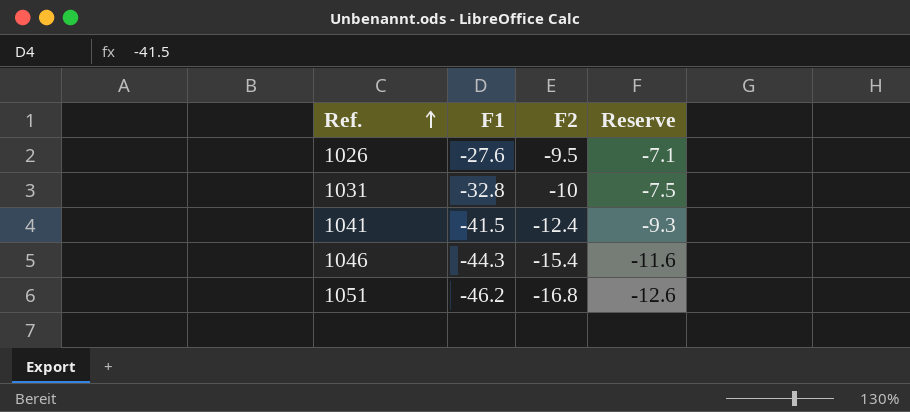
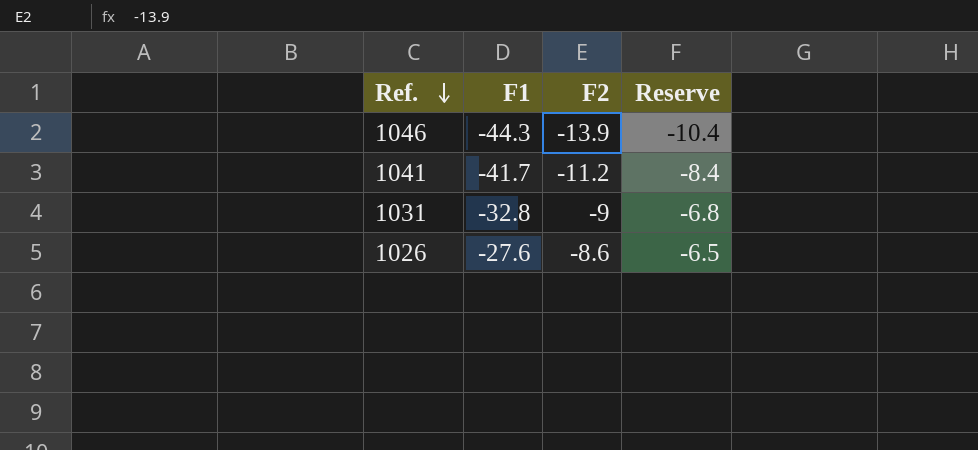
row order: Ref. ascending -> Ref. descending
row 1051: -46.2 | -16.8 | -12.6 -> none
1046 | F2: -15.4 -> -13.9
1046 | Reserve: -11.6 -> -10.4
1041 | F1: -41.5 -> -41.7
1041 | F2: -12.4 -> -11.2
1041 | Reserve: -9.3 -> -8.4
1031 | F2: -10 -> -9
1031 | Reserve: -7.5 -> -6.8
1026 | F2: -9.5 -> -8.6
1026 | Reserve: -7.1 -> -6.5

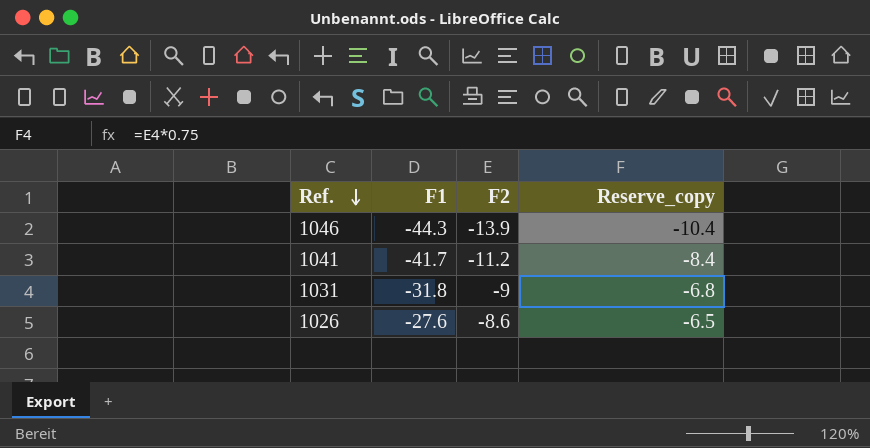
column name: Reserve -> Reserve_copy
1031 | F1: -32.8 -> -31.8

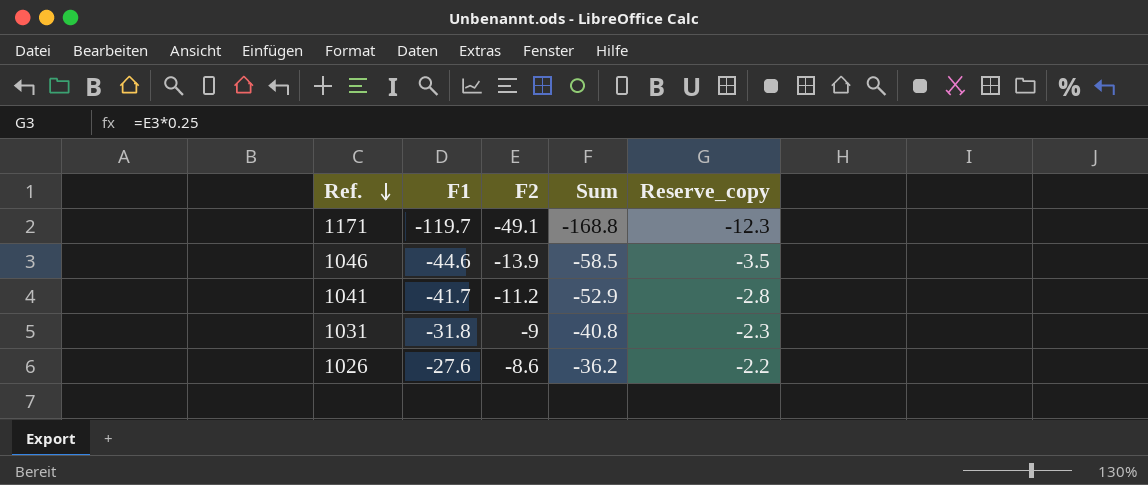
column Sum | formula: none -> [F1] + [F2]
column Reserve_copy | formula: [F2] * 0.75 -> [F2] * 0.25
row 1171: none -> -119.7 | -49.1 | -168.8 | -12.3
1046 | F1: -44.3 -> -44.6

